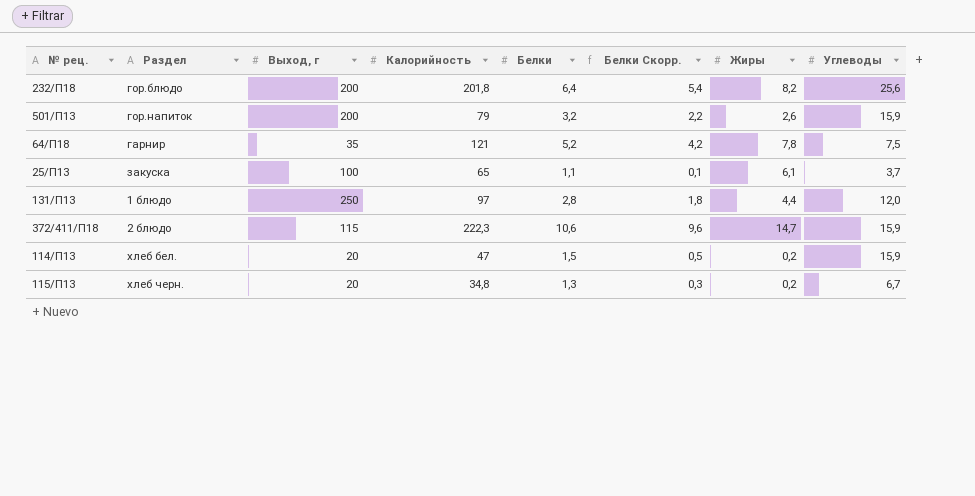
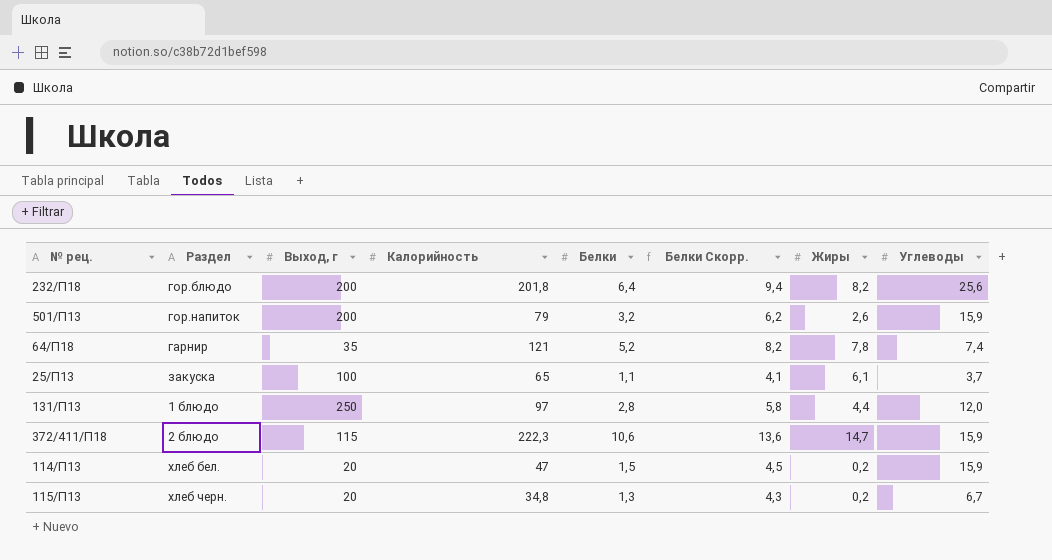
column Белки Скорр. | formula: [Белки] - 1 -> [Белки] + 3
64/П18 | Углеводы: 7,5 -> 7,4

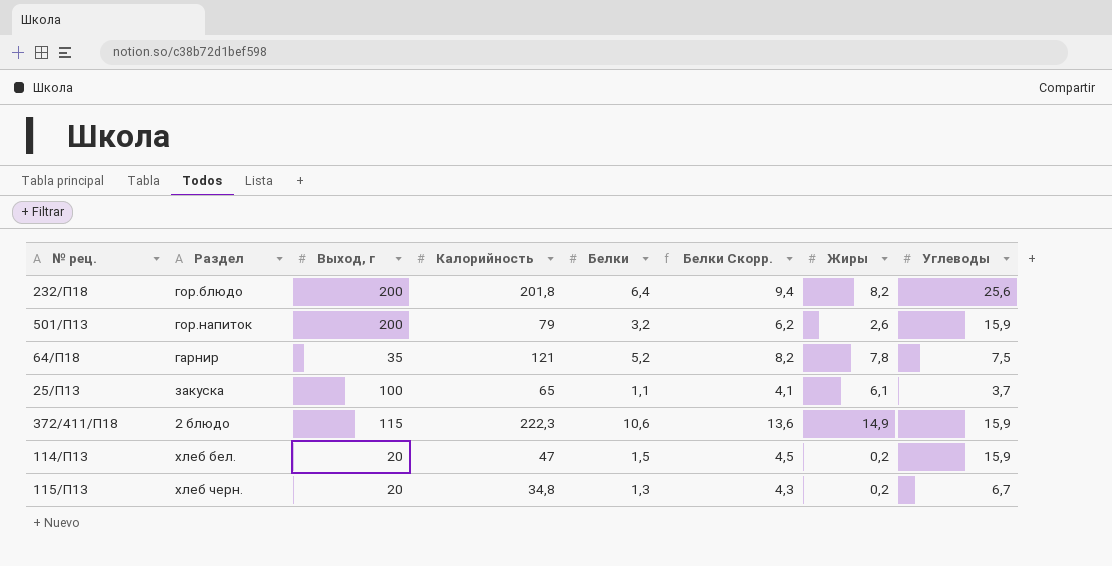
row 131/П13: 1 блюдо | 250 | 97 | 2,8 | 5,8 | 4,4 | 12,0 -> none
64/П18 | Углеводы: 7,4 -> 7,5
372/411/П18 | Жиры: 14,7 -> 14,9

